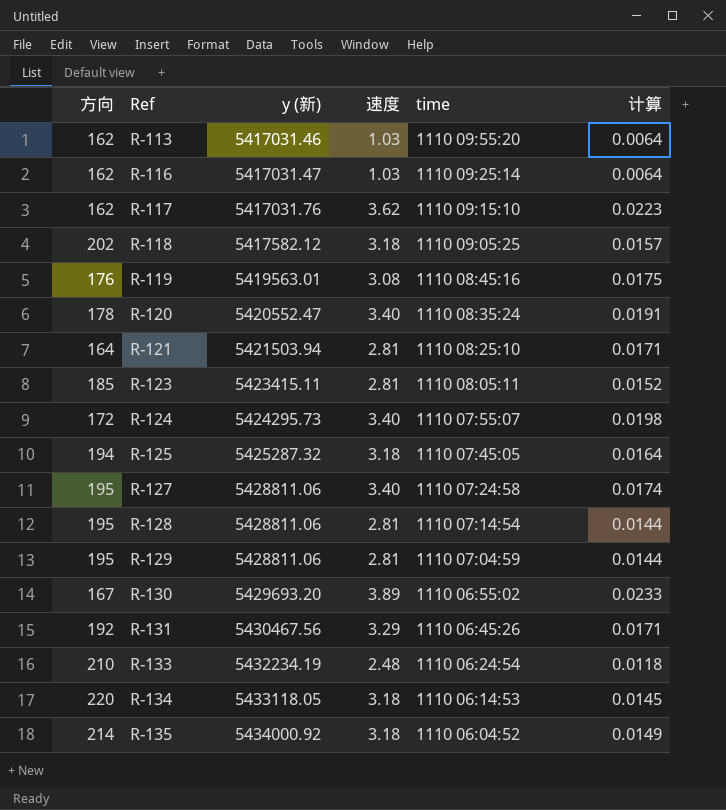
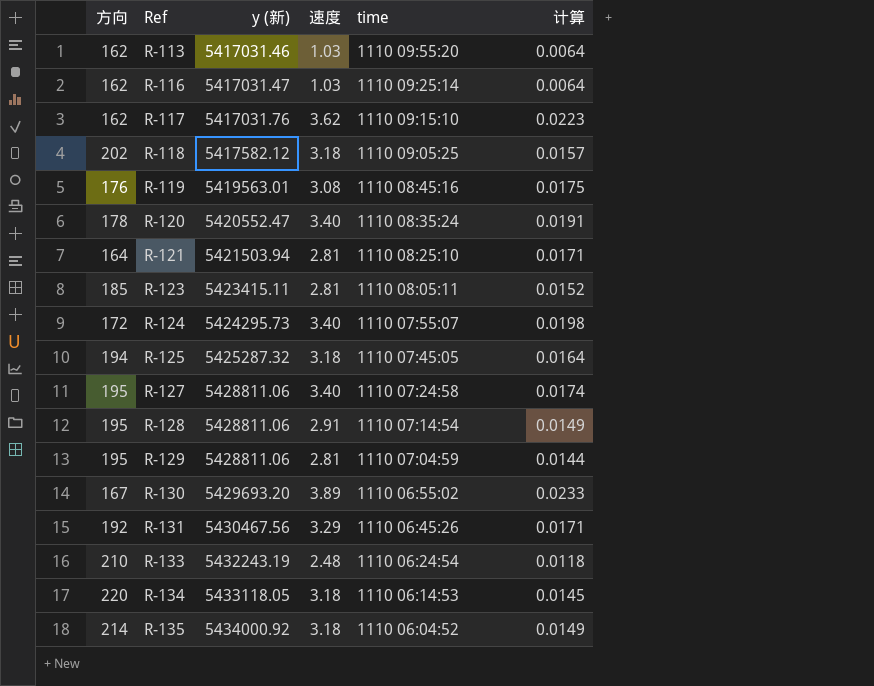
R-128 | 速度: 2.81 -> 2.91
R-128 | 计算: 0.0144 -> 0.0149
R-133 | y (新): 5432234.19 -> 5432243.19

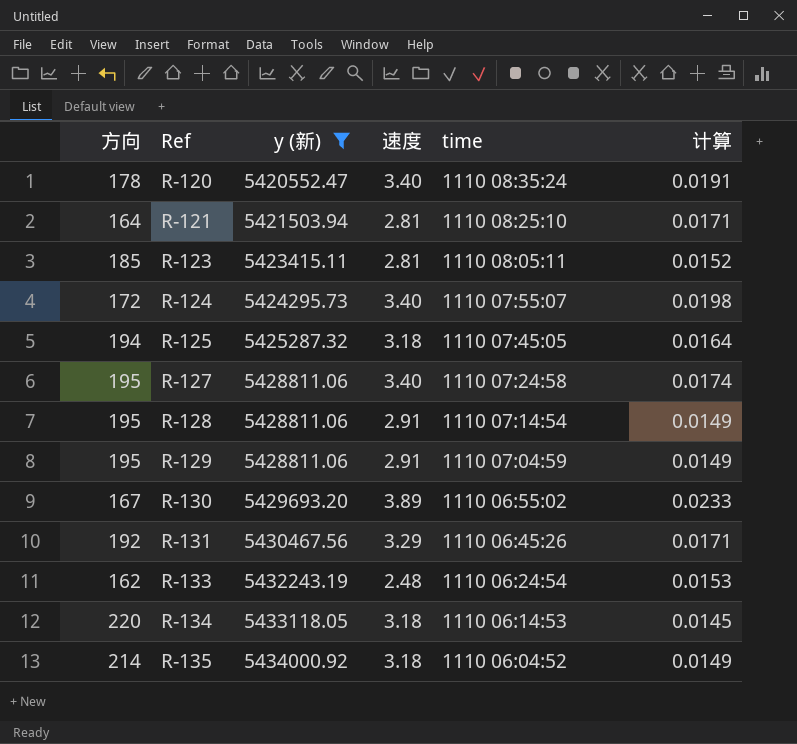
filter: none -> y (新) >= 5420552.47
R-129 | 速度: 2.81 -> 2.91
R-129 | 计算: 0.0144 -> 0.0149
R-133 | 方向: 210 -> 162
R-133 | 计算: 0.0118 -> 0.0153

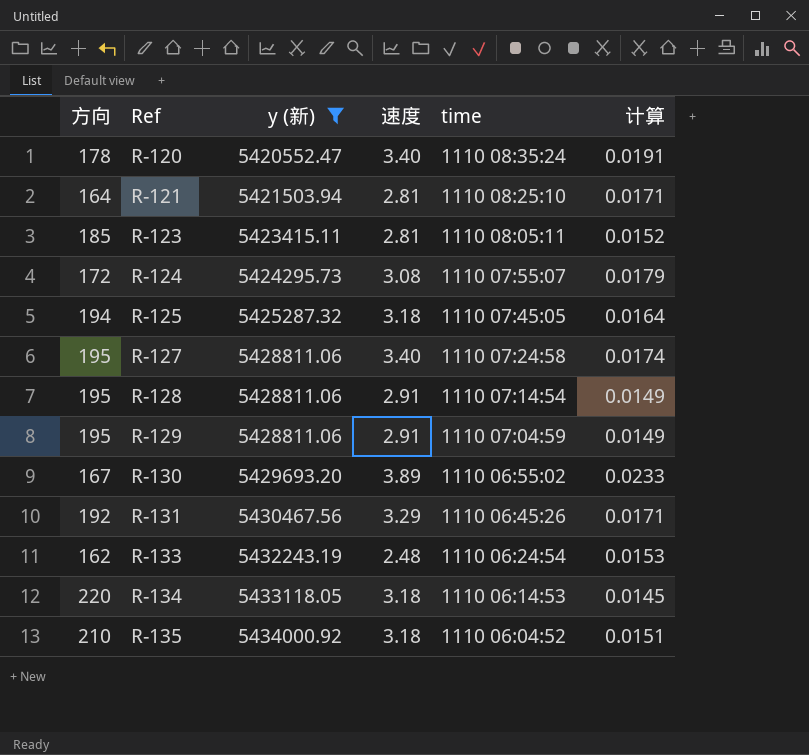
R-124 | 速度: 3.40 -> 3.08
R-124 | 计算: 0.0198 -> 0.0179
R-135 | 方向: 214 -> 210
R-135 | 计算: 0.0149 -> 0.0151

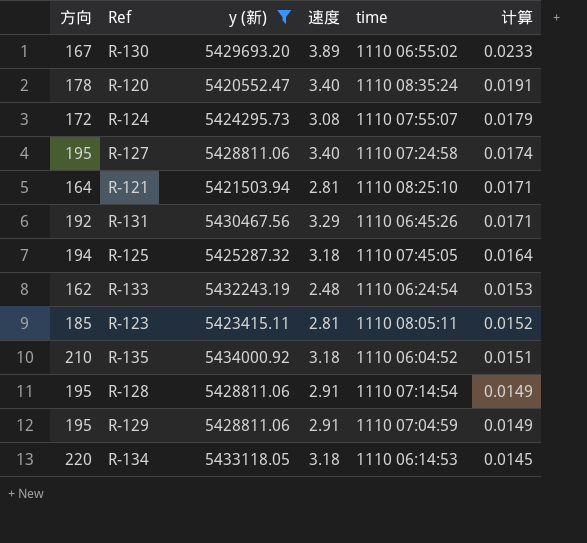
row order: Ref ascending -> 计算 descending

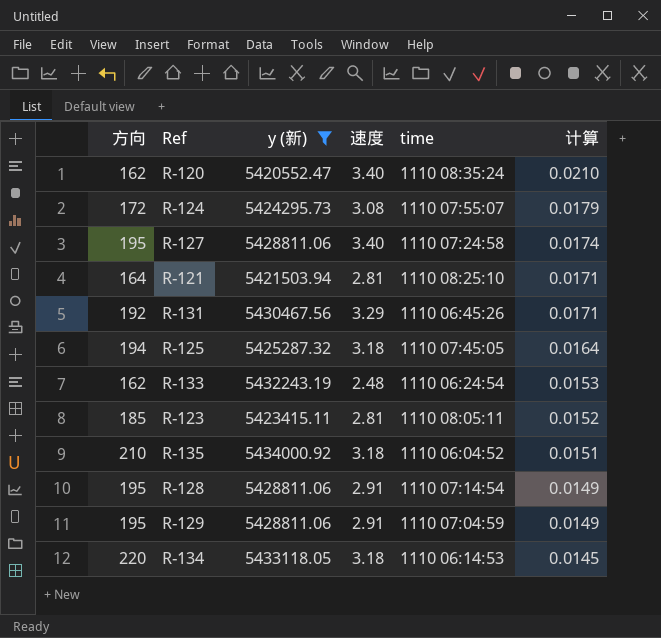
row R-130: 167 | 5429693.20 | 3.89 | 1110 06:55:02 | 0.0233 -> none
R-120 | 方向: 178 -> 162
R-120 | 计算: 0.0191 -> 0.0210

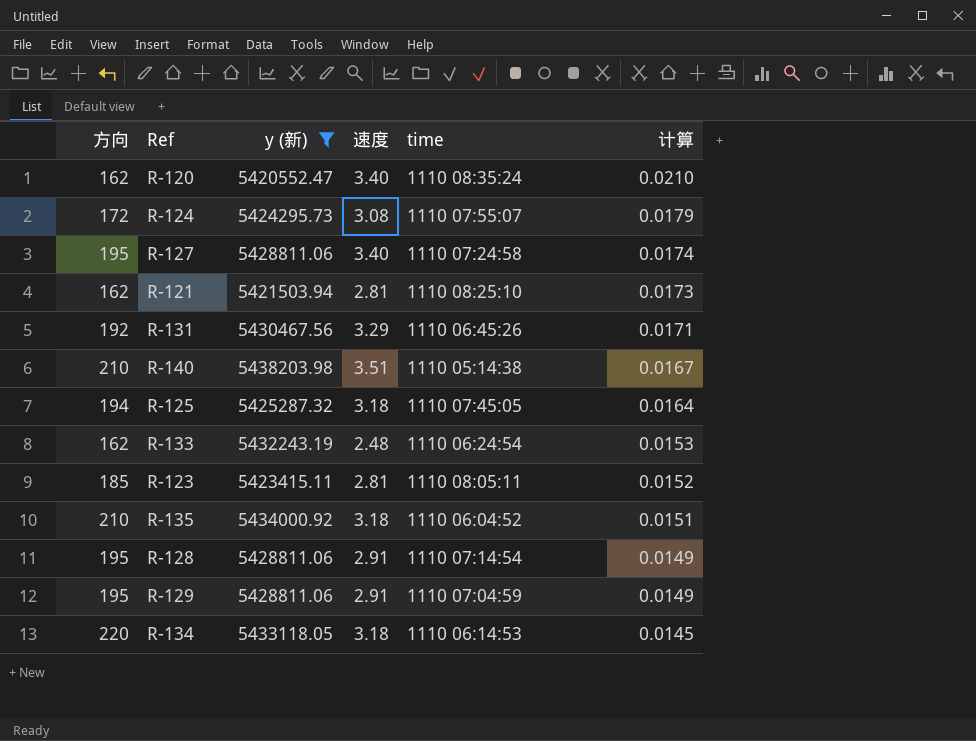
R-121 | 方向: 164 -> 162
R-121 | 计算: 0.0171 -> 0.0173
row R-140: none -> 210 | 5438203.98 | 3.51 | 1110 05:14:38 | 0.0167

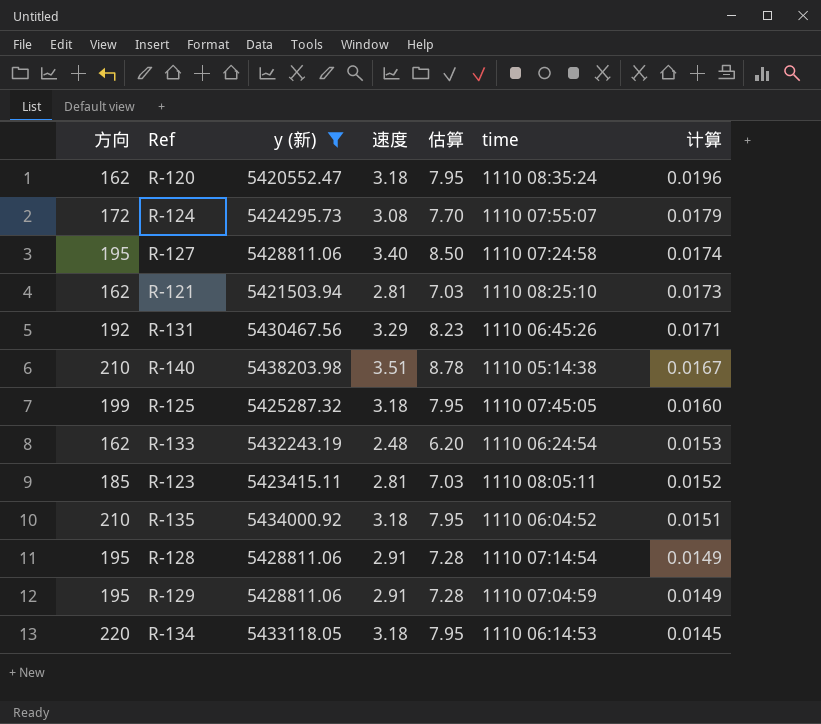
column 估算 | formula: none -> [速度] * 2.5
R-120 | 速度: 3.40 -> 3.18
R-120 | 计算: 0.0210 -> 0.0196
R-125 | 方向: 194 -> 199
R-125 | 计算: 0.0164 -> 0.0160

